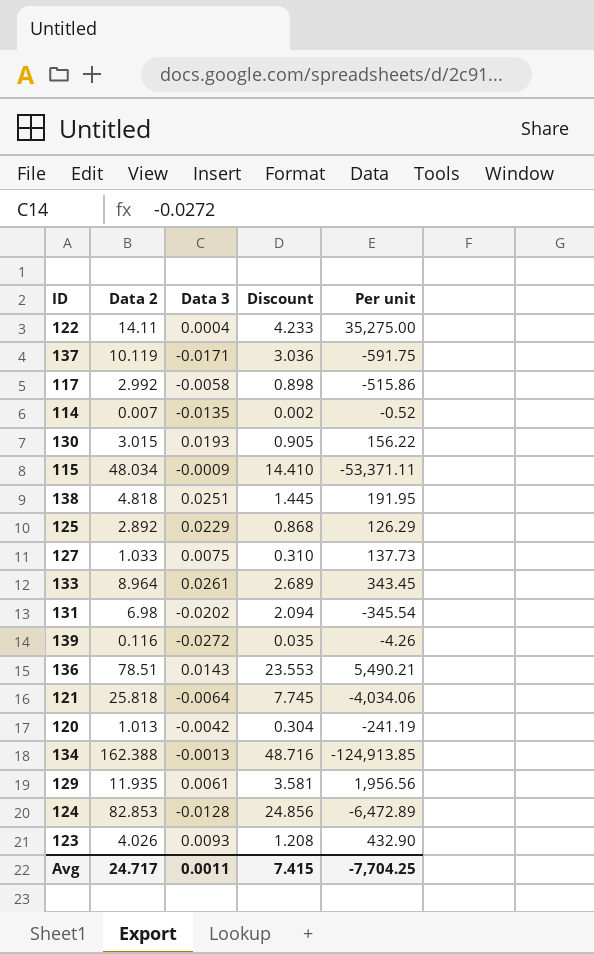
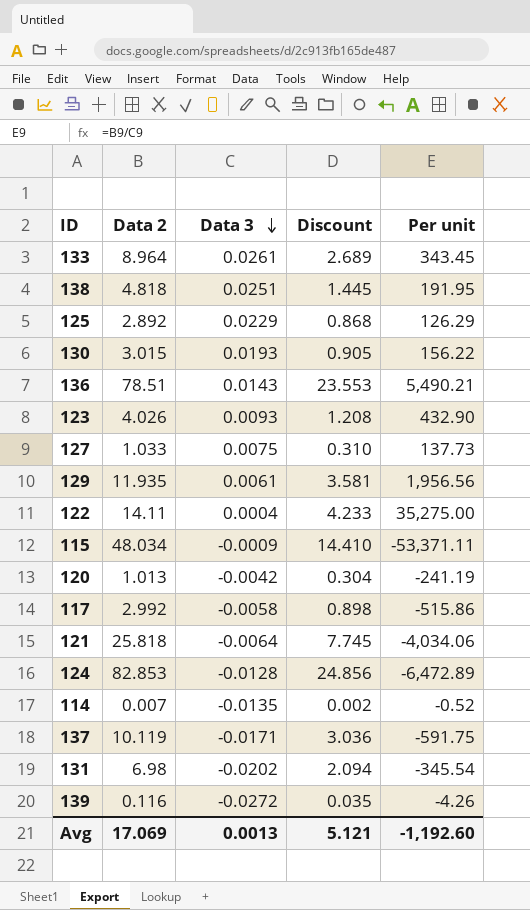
row order: none -> Data 3 descending
row 134: 162.388 | -0.0013 | 48.716 | -124,913.85 -> none
Avg | Data 2: 24.717 -> 17.069
Avg | Data 3: 0.0011 -> 0.0013
Avg | Discount: 7.415 -> 5.121
Avg | Per unit: -7,704.25 -> -1,192.60

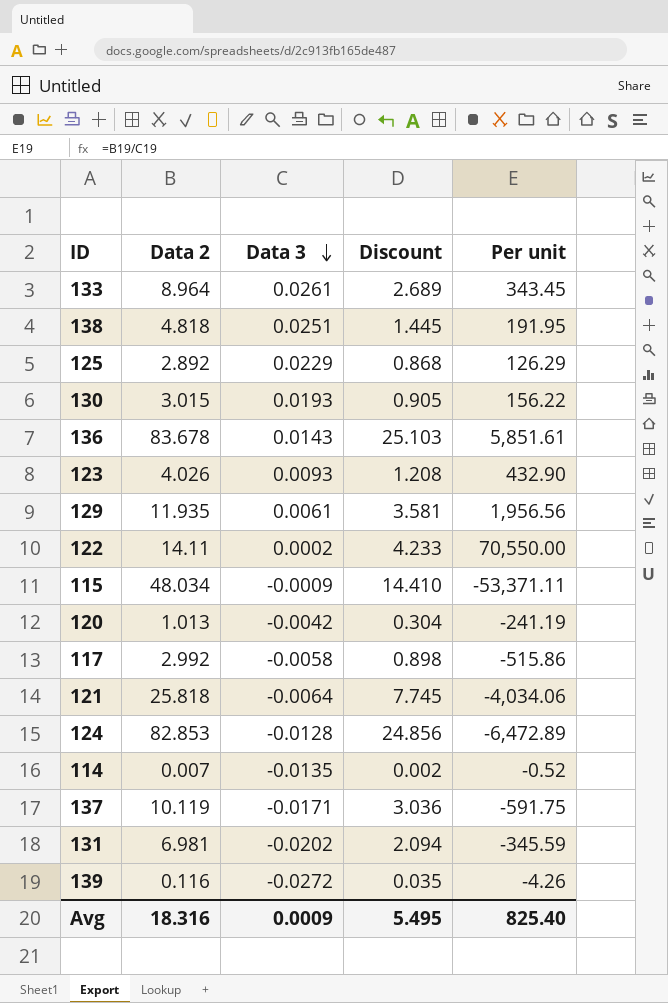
row 127: 1.033 | 0.0075 | 0.310 | 137.73 -> none
136 | Data 2: 78.51 -> 83.678
136 | Discount: 23.553 -> 25.103
136 | Per unit: 5,490.21 -> 5,851.61
122 | Data 3: 0.0004 -> 0.0002
122 | Per unit: 35,275.00 -> 70,550.00
131 | Data 2: 6.98 -> 6.981
131 | Per unit: -345.54 -> -345.59
Avg | Data 2: 17.069 -> 18.316
Avg | Data 3: 0.0013 -> 0.0009
Avg | Discount: 5.121 -> 5.495
Avg | Per unit: -1,192.60 -> 825.40

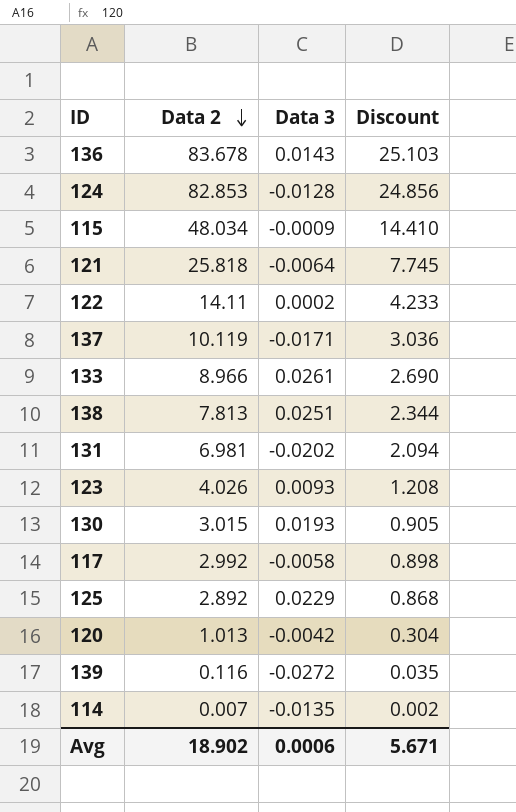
row order: Data 3 descending -> Data 2 descending
column Per unit | formula: [Data 2] / [Data 3] -> none
row 129: 11.935 | 0.0061 | 3.581 | 1,956.56 -> none
133 | Data 2: 8.964 -> 8.966
133 | Discount: 2.689 -> 2.690
138 | Data 2: 4.818 -> 7.813
138 | Discount: 1.445 -> 2.344
Avg | Data 2: 18.316 -> 18.902
Avg | Data 3: 0.0009 -> 0.0006
Avg | Discount: 5.495 -> 5.671

